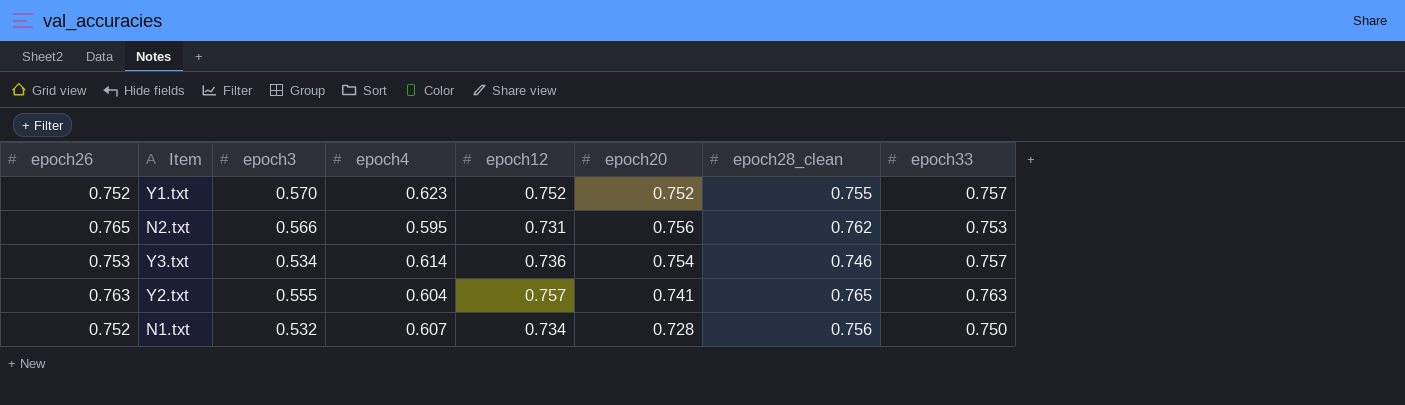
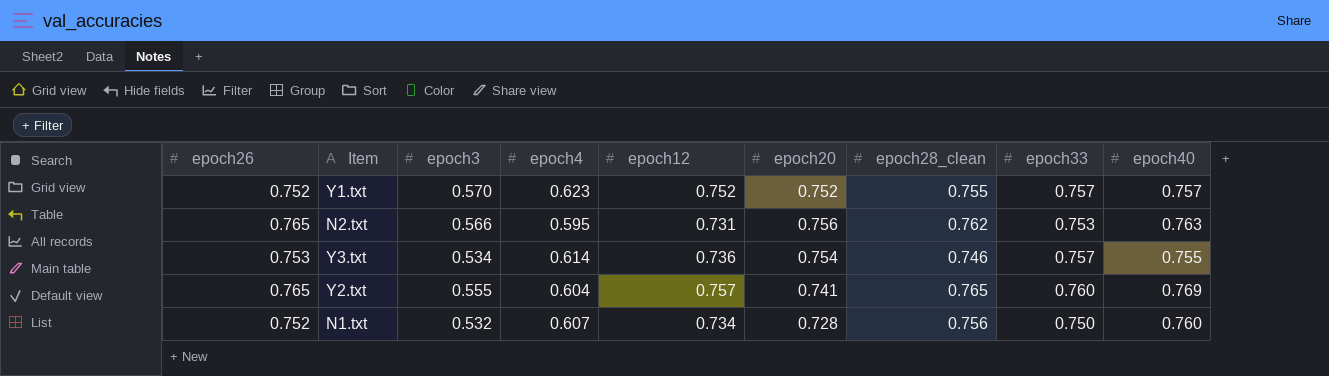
column epoch40 | position: none -> 9
Y2.txt | epoch26: 0.763 -> 0.765
Y2.txt | epoch33: 0.763 -> 0.760

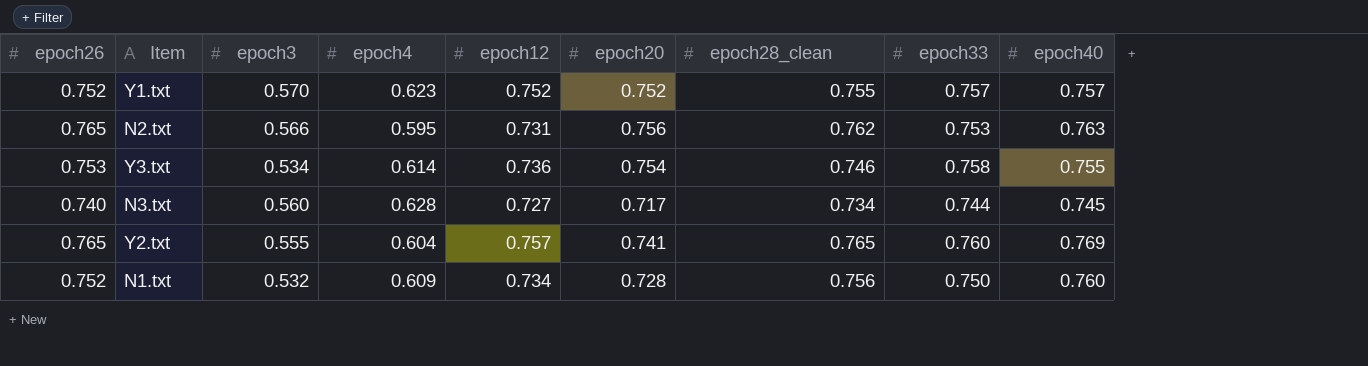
Y3.txt | epoch33: 0.757 -> 0.758
row N3.txt: none -> 0.740 | 0.560 | 0.628 | 0.727 | 0.717 | 0.734 | 0.744 | 0.745
N1.txt | epoch4: 0.607 -> 0.609

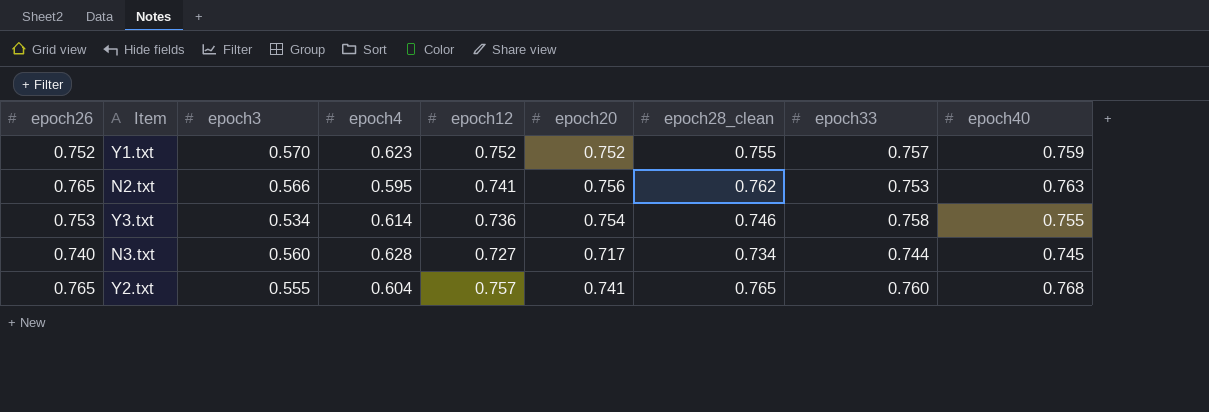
row N1.txt: 0.752 | 0.532 | 0.609 | 0.734 | 0.728 | 0.756 | 0.750 | 0.760 -> none
Y1.txt | epoch40: 0.757 -> 0.759
N2.txt | epoch12: 0.731 -> 0.741
Y2.txt | epoch40: 0.769 -> 0.768

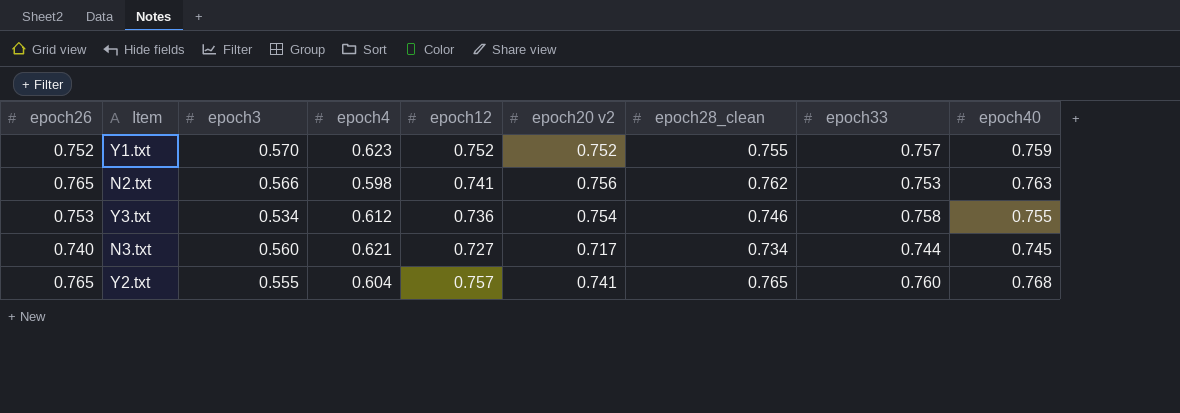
column name: epoch20 -> epoch20 v2
N2.txt | epoch4: 0.595 -> 0.598
Y3.txt | epoch4: 0.614 -> 0.612
N3.txt | epoch4: 0.628 -> 0.621

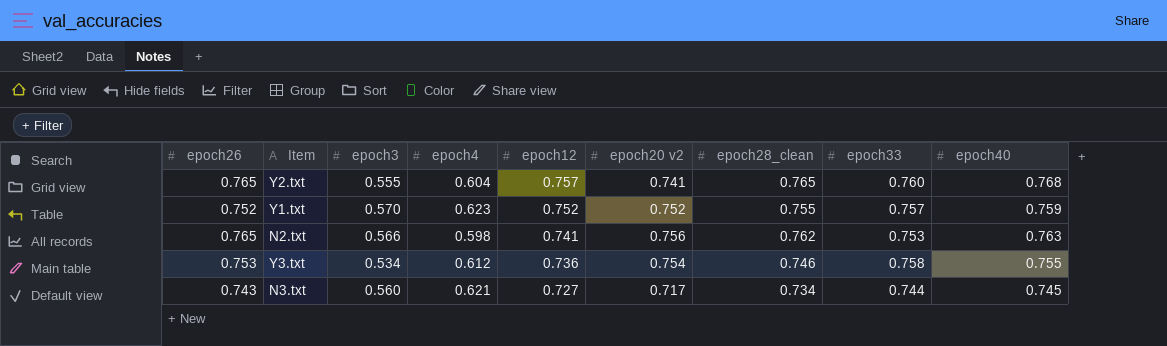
row order: none -> epoch12 descending
N3.txt | epoch26: 0.740 -> 0.743

